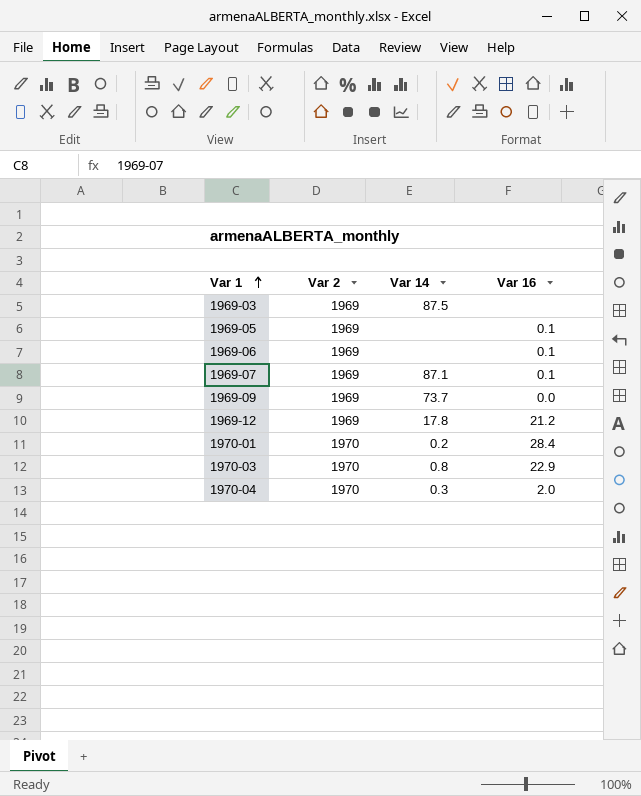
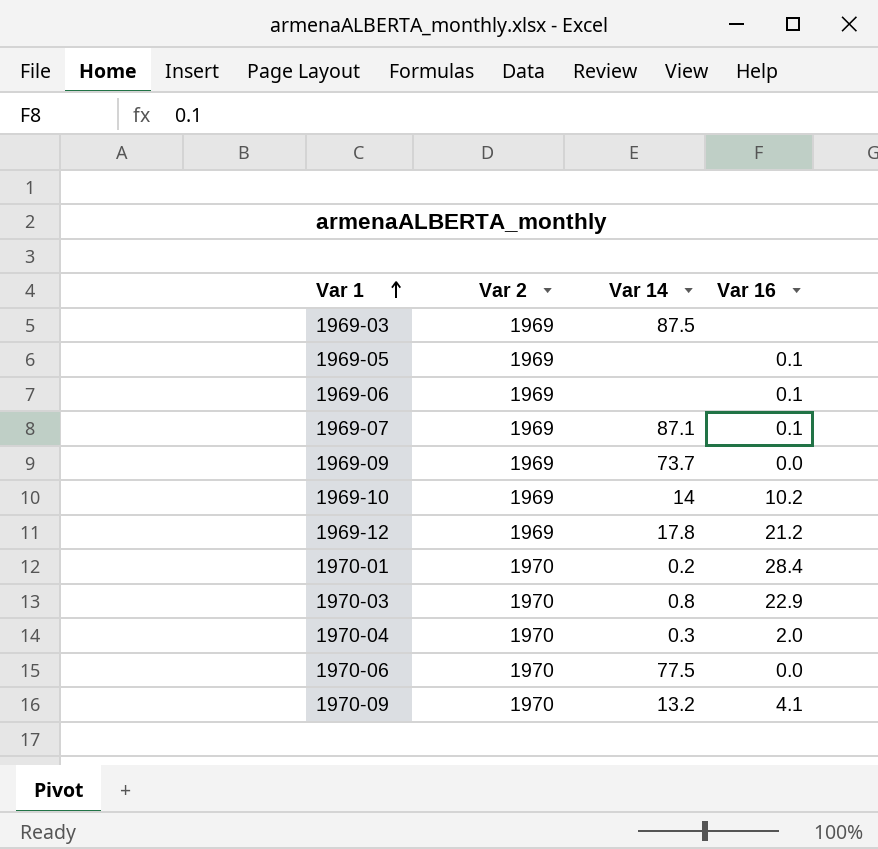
row 1969-10: none -> 1969 | 14 | 10.2
row 1970-06: none -> 1970 | 77.5 | 0.0
row 1970-09: none -> 1970 | 13.2 | 4.1

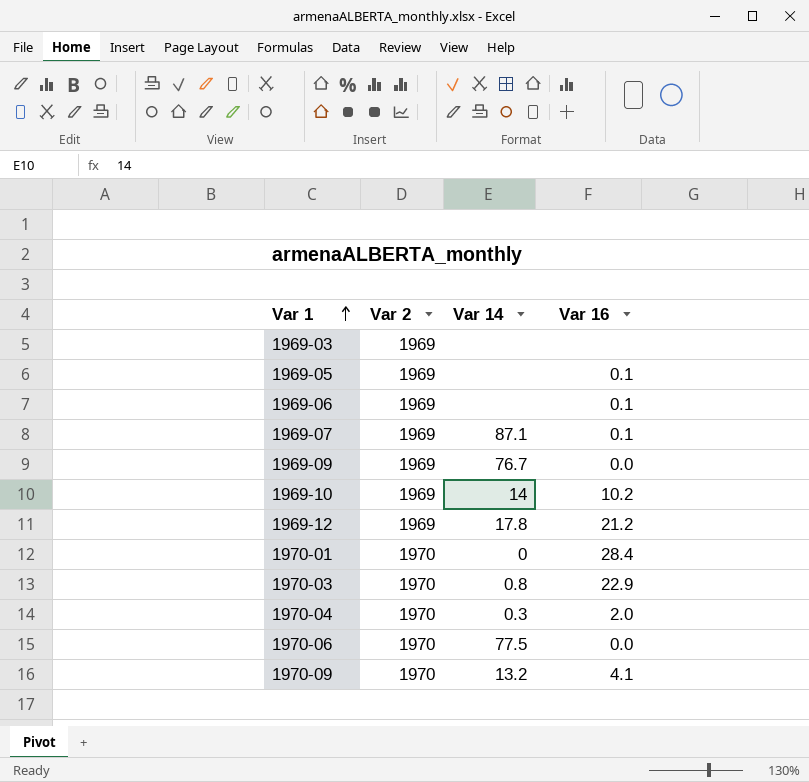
1969-03 | Var 14: 87.5 -> none
1969-09 | Var 14: 73.7 -> 76.7
1970-01 | Var 14: 0.2 -> 0

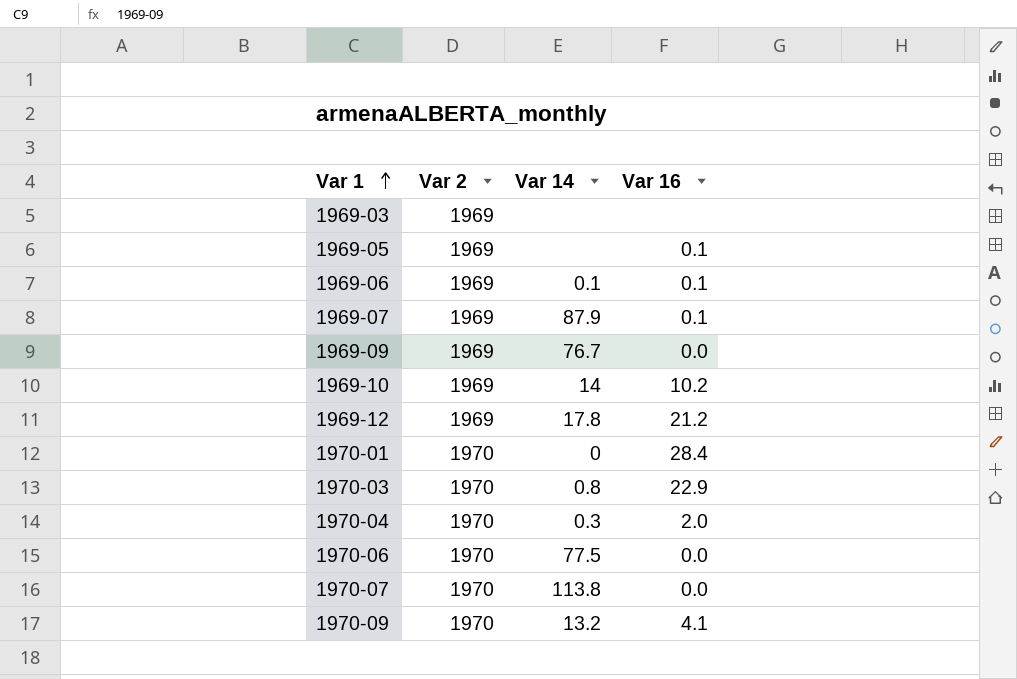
1969-06 | Var 14: none -> 0.1
1969-07 | Var 14: 87.1 -> 87.9
row 1970-07: none -> 1970 | 113.8 | 0.0

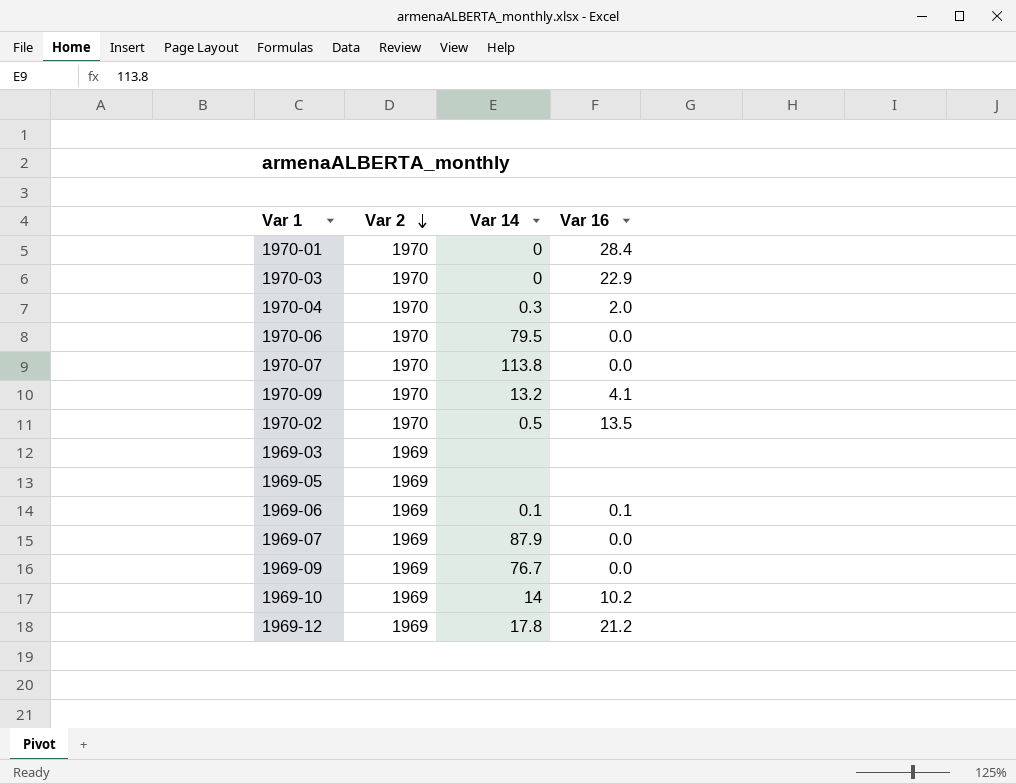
row order: Var 1 ascending -> Var 2 descending
1970-03 | Var 14: 0.8 -> 0
1970-06 | Var 14: 77.5 -> 79.5
row 1970-02: none -> 1970 | 0.5 | 13.5
1969-05 | Var 16: 0.1 -> none
1969-07 | Var 16: 0.1 -> 0.0

